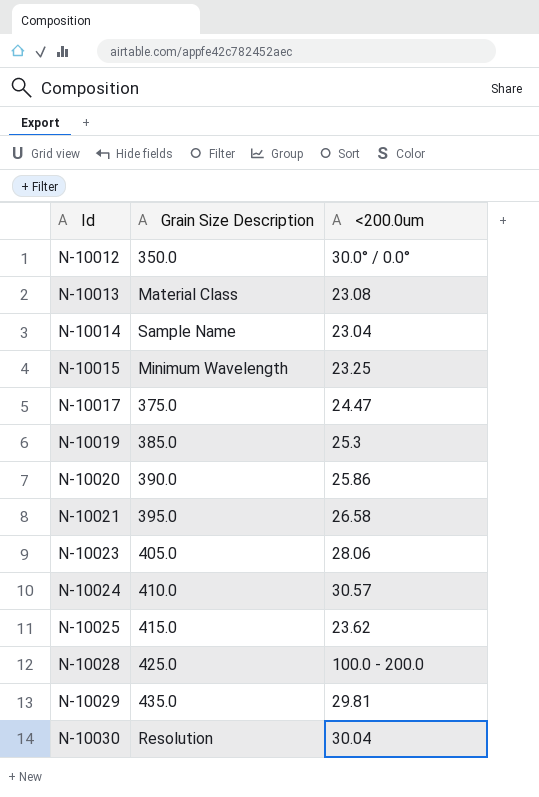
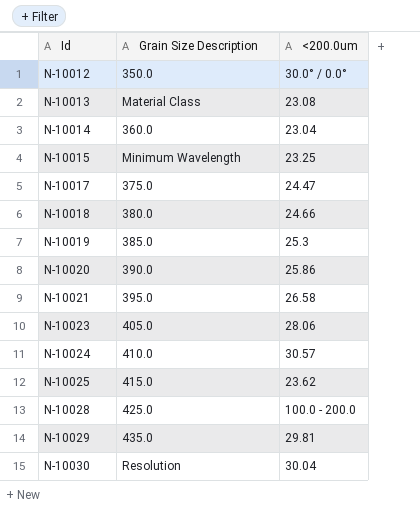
N-10014 | Grain Size Description: Sample Name -> 360.0
row N-10018: none -> 380.0 | 24.66

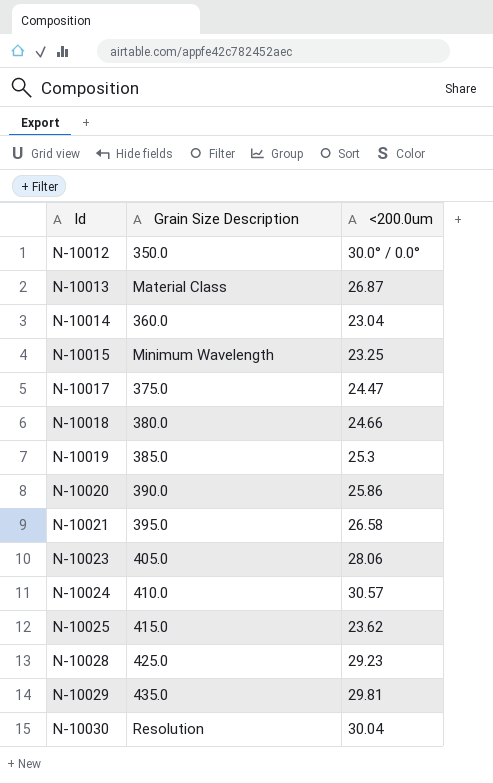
N-10013 | <200.0um: 23.08 -> 26.87
N-10028 | <200.0um: 100.0 - 200.0 -> 29.23

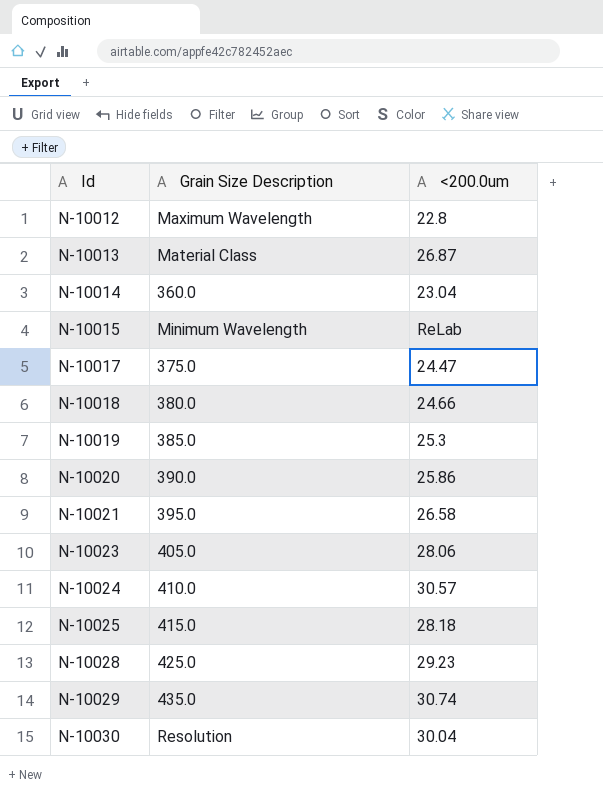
N-10012 | Grain Size Description: 350.0 -> Maximum Wavelength
N-10012 | <200.0um: 30.0° / 0.0° -> 22.8
N-10015 | <200.0um: 23.25 -> ReLab
N-10025 | <200.0um: 23.62 -> 28.18
N-10029 | <200.0um: 29.81 -> 30.74

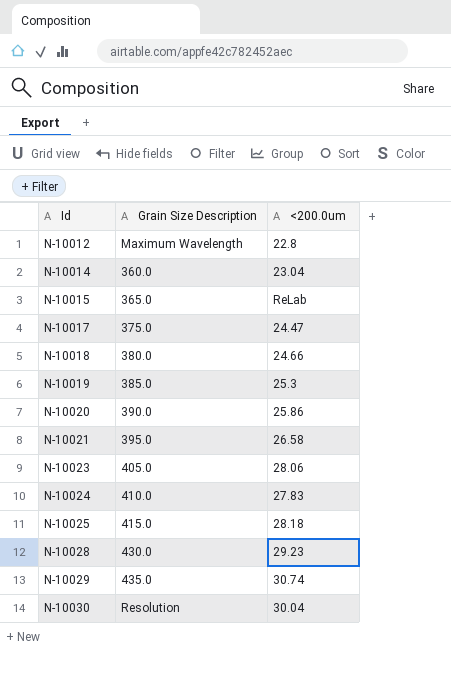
row N-10013: Material Class | 26.87 -> none
N-10015 | Grain Size Description: Minimum Wavelength -> 365.0
N-10024 | <200.0um: 30.57 -> 27.83
N-10028 | Grain Size Description: 425.0 -> 430.0

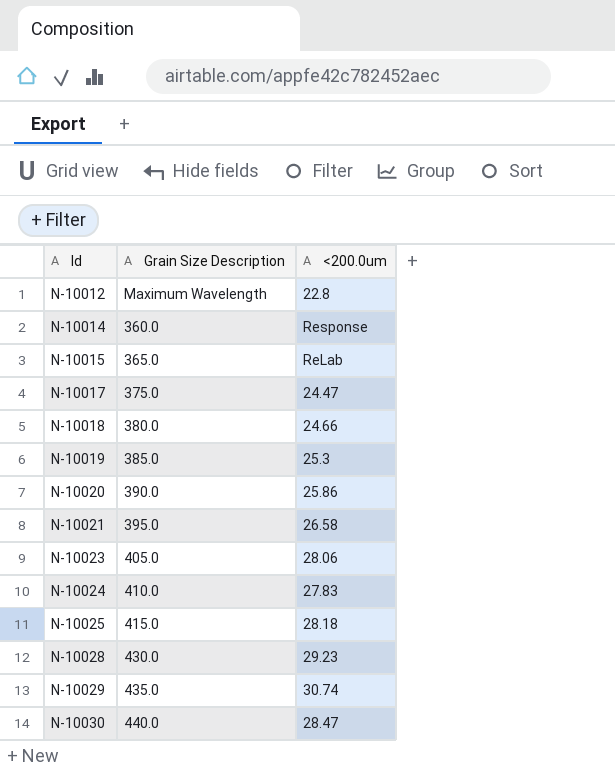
N-10014 | <200.0um: 23.04 -> Response
N-10030 | Grain Size Description: Resolution -> 440.0
N-10030 | <200.0um: 30.04 -> 28.47

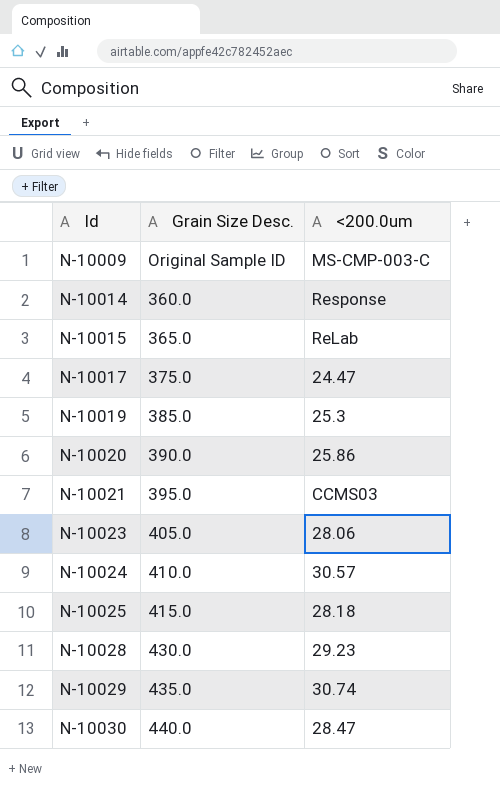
column name: Grain Size Description -> Grain Size Desc.
row N-10012: Maximum Wavelength | 22.8 -> none
row N-10018: 380.0 | 24.66 -> none
row N-10009: none -> Original Sample ID | MS-CMP-003-C
N-10021 | <200.0um: 26.58 -> CCMS03
N-10024 | <200.0um: 27.83 -> 30.57

